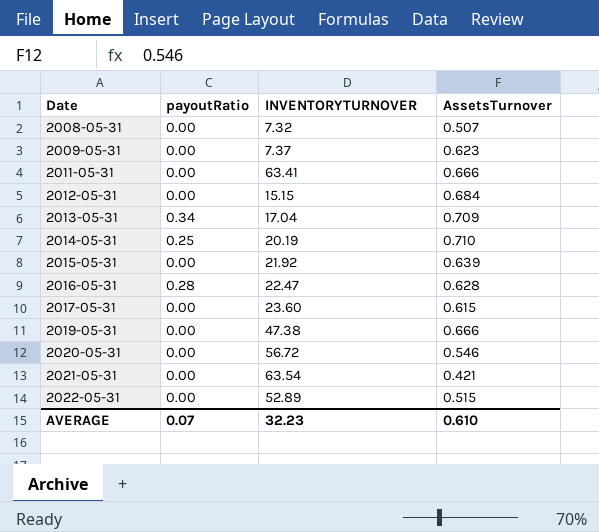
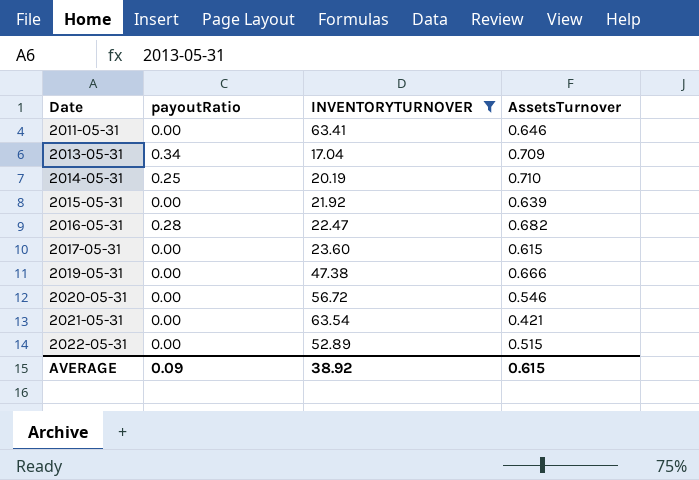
filter: none -> INVENTORYTURNOVER >= 17.04
2011-05-31 | AssetsTurnover: 0.666 -> 0.646
2016-05-31 | AssetsTurnover: 0.628 -> 0.682
AVERAGE | payoutRatio: 0.07 -> 0.09
AVERAGE | INVENTORYTURNOVER: 32.23 -> 38.92
AVERAGE | AssetsTurnover: 0.610 -> 0.615

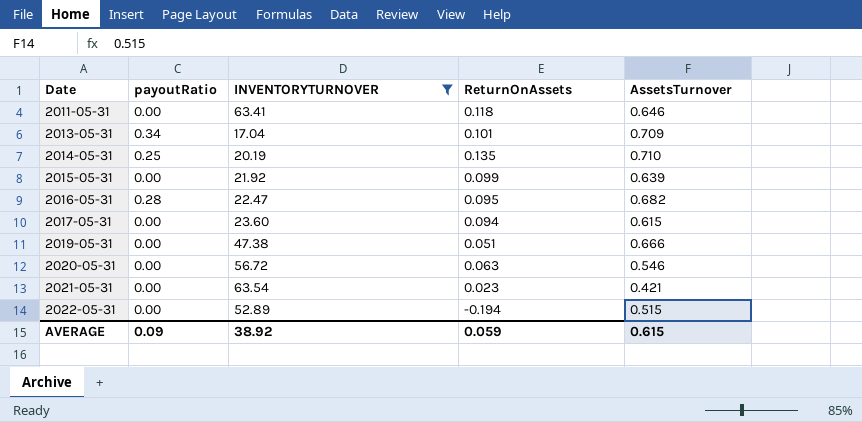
column ReturnOnAssets | position: none -> 4

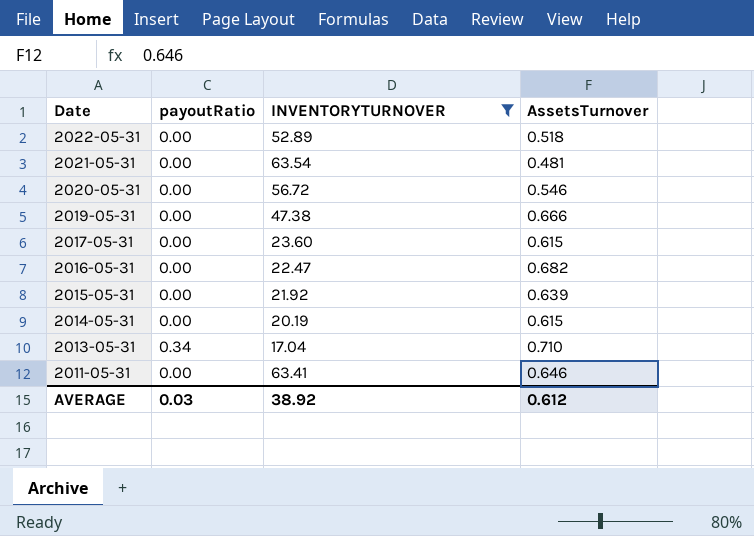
row order: Date ascending -> Date descending
column ReturnOnAssets | position: 4 -> none
2022-05-31 | AssetsTurnover: 0.515 -> 0.518
2021-05-31 | AssetsTurnover: 0.421 -> 0.481
2016-05-31 | payoutRatio: 0.28 -> 0.00
2014-05-31 | payoutRatio: 0.25 -> 0.00
2014-05-31 | AssetsTurnover: 0.710 -> 0.615
2013-05-31 | AssetsTurnover: 0.709 -> 0.710
AVERAGE | payoutRatio: 0.09 -> 0.03
AVERAGE | AssetsTurnover: 0.615 -> 0.612

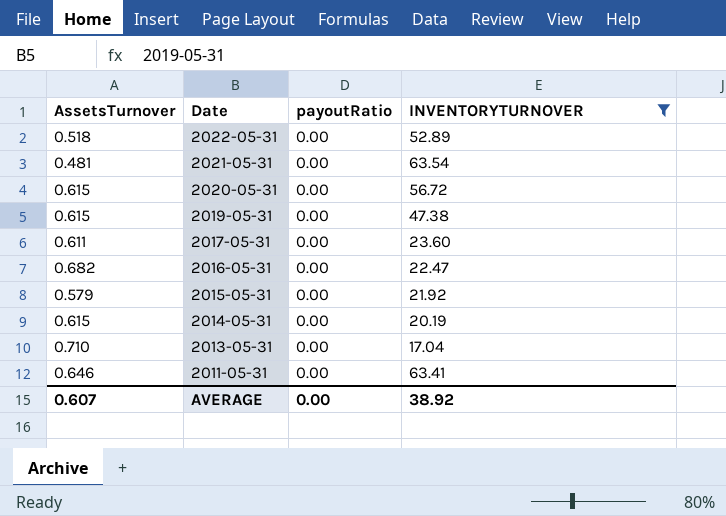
column AssetsTurnover | position: 4 -> 1
2020-05-31 | AssetsTurnover: 0.546 -> 0.615
2019-05-31 | AssetsTurnover: 0.666 -> 0.615
2017-05-31 | AssetsTurnover: 0.615 -> 0.611
2015-05-31 | AssetsTurnover: 0.639 -> 0.579
2013-05-31 | payoutRatio: 0.34 -> 0.00
AVERAGE | AssetsTurnover: 0.612 -> 0.607
AVERAGE | payoutRatio: 0.03 -> 0.00

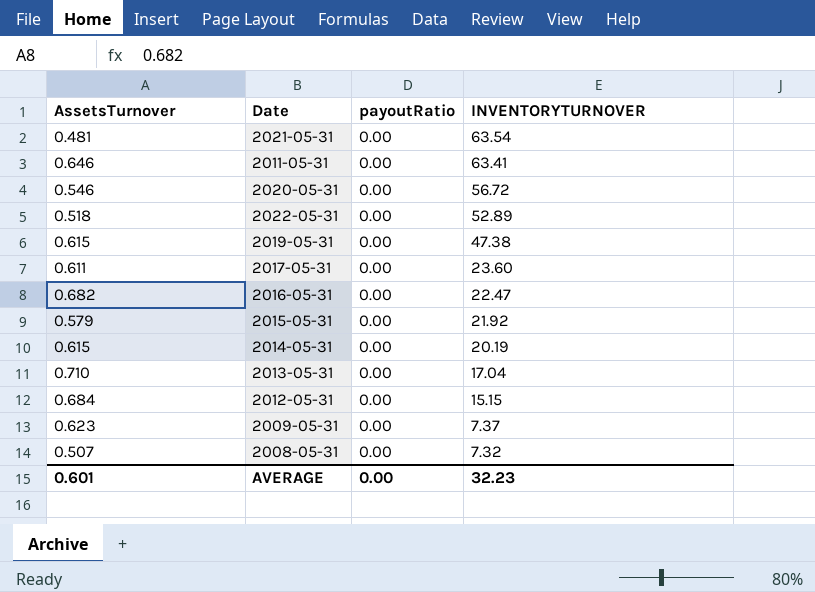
filter: INVENTORYTURNOVER >= 17.04 -> none
row order: Date descending -> INVENTORYTURNOVER descending
2020-05-31 | AssetsTurnover: 0.615 -> 0.546
AVERAGE | AssetsTurnover: 0.607 -> 0.601
AVERAGE | INVENTORYTURNOVER: 38.92 -> 32.23

